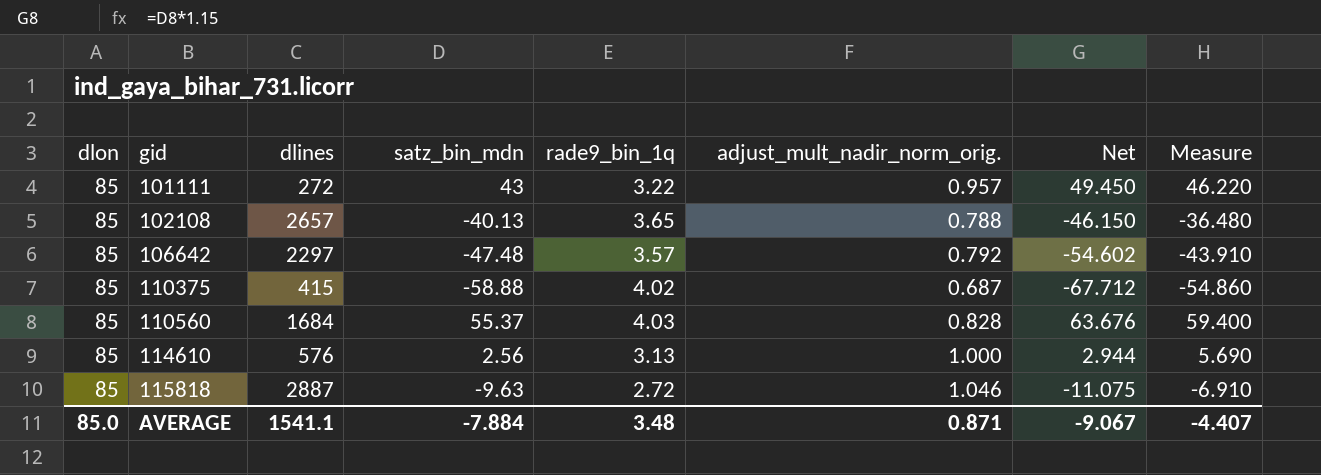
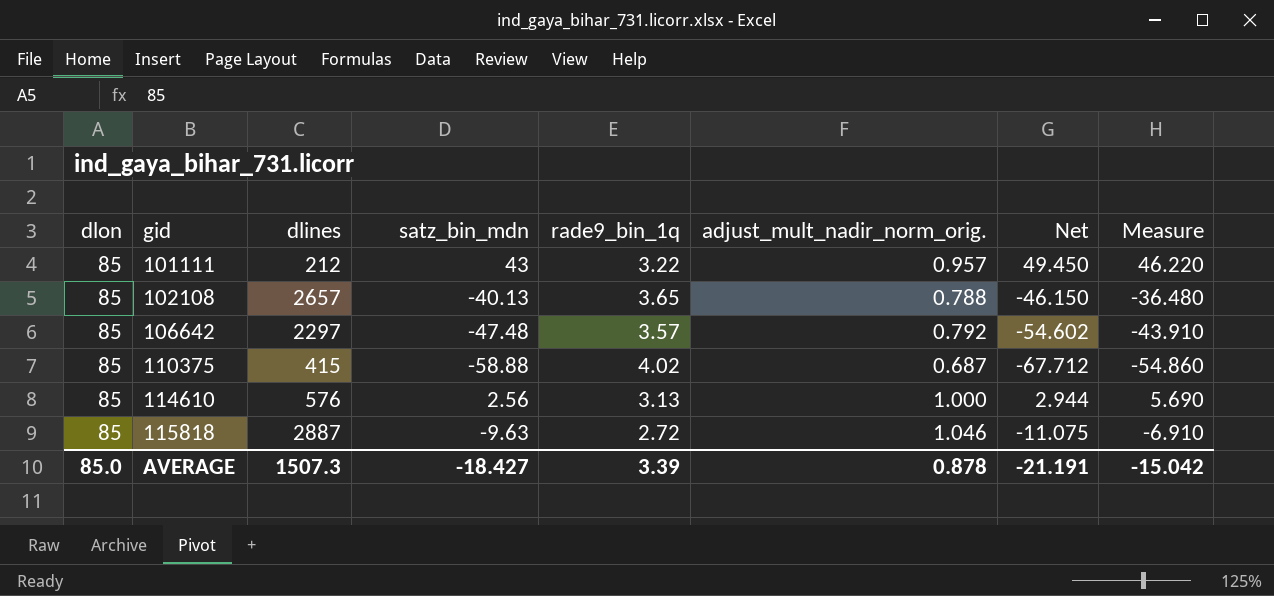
row 110560: 85 | 1684 | 55.37 | 4.03 | 0.828 | 63.676 | 59.400 -> none
101111 | dlines: 272 -> 212
AVERAGE | dlines: 1541.1 -> 1507.3
AVERAGE | satz_bin_mdn: -7.884 -> -18.427
AVERAGE | rade9_bin_1q: 3.48 -> 3.39
AVERAGE | adjust_mult_nadir_norm_orig.: 0.871 -> 0.878
AVERAGE | Net: -9.067 -> -21.191
AVERAGE | Measure: -4.407 -> -15.042

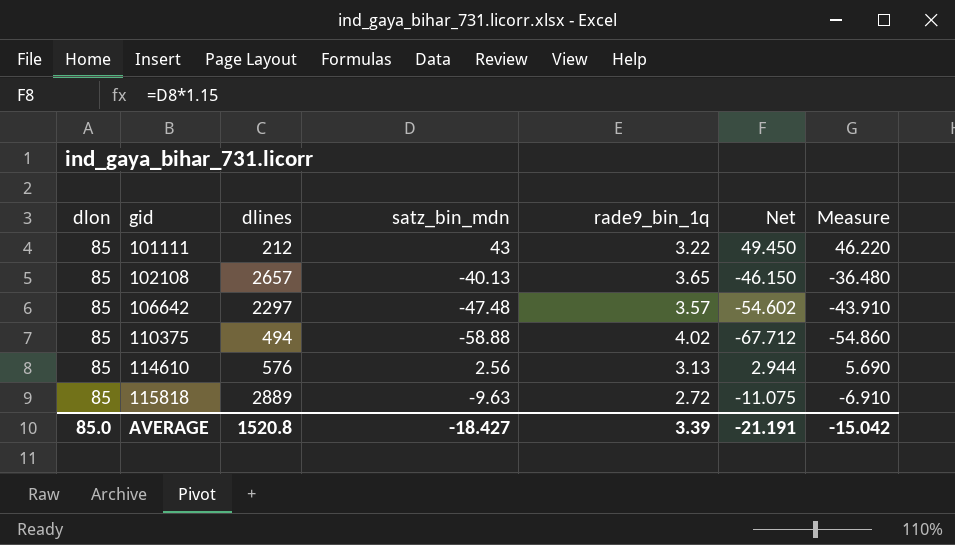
column adjust_mult_nadir_norm_orig. | position: 6 -> none
110375 | dlines: 415 -> 494
115818 | dlines: 2887 -> 2889
AVERAGE | dlines: 1507.3 -> 1520.8

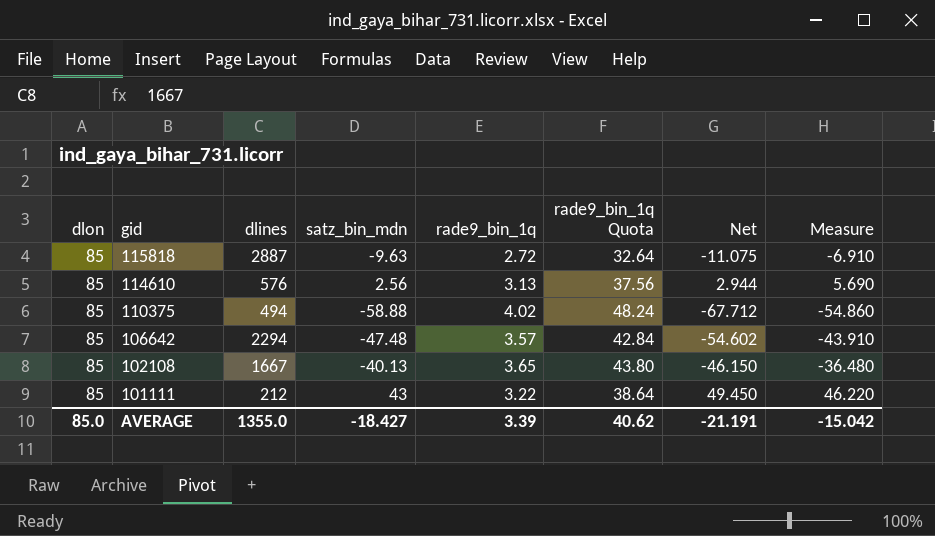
row order: gid ascending -> gid descending
column rade9_bin_1q Quota | formula: none -> [rade9_bin_1q] * 12
115818 | dlines: 2889 -> 2887
106642 | dlines: 2297 -> 2294
102108 | dlines: 2657 -> 1667
AVERAGE | dlines: 1520.8 -> 1355.0

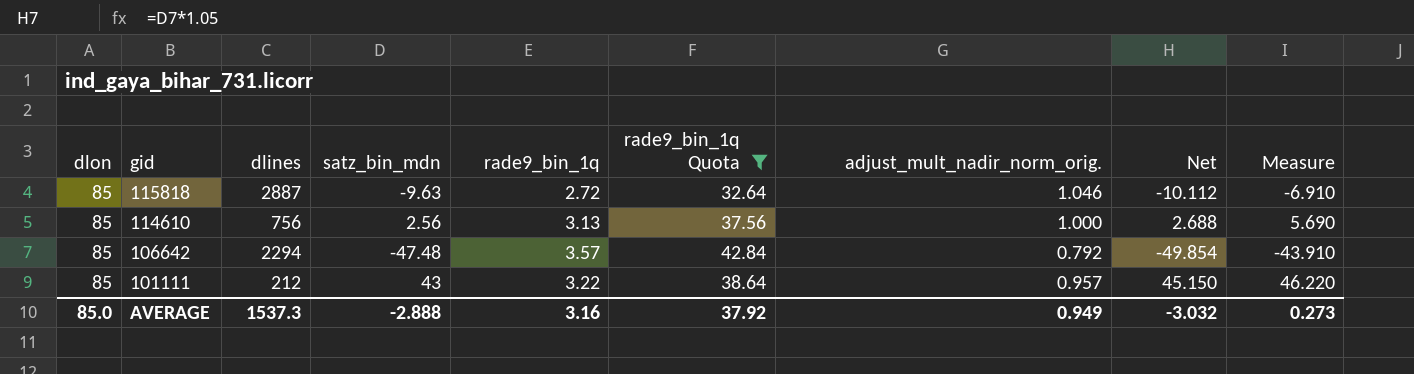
filter: none -> rade9_bin_1q Quota <= 42.84
column adjust_mult_nadir_norm_orig. | position: none -> 7
column Net | formula: [satz_bin_mdn] * 1.15 -> [satz_bin_mdn] * 1.05
114610 | dlines: 576 -> 756
AVERAGE | dlines: 1355.0 -> 1537.3
AVERAGE | satz_bin_mdn: -18.427 -> -2.888
AVERAGE | rade9_bin_1q: 3.39 -> 3.16
AVERAGE | rade9_bin_1q Quota: 40.62 -> 37.92
AVERAGE | Net: -21.191 -> -3.032
AVERAGE | Measure: -15.042 -> 0.273

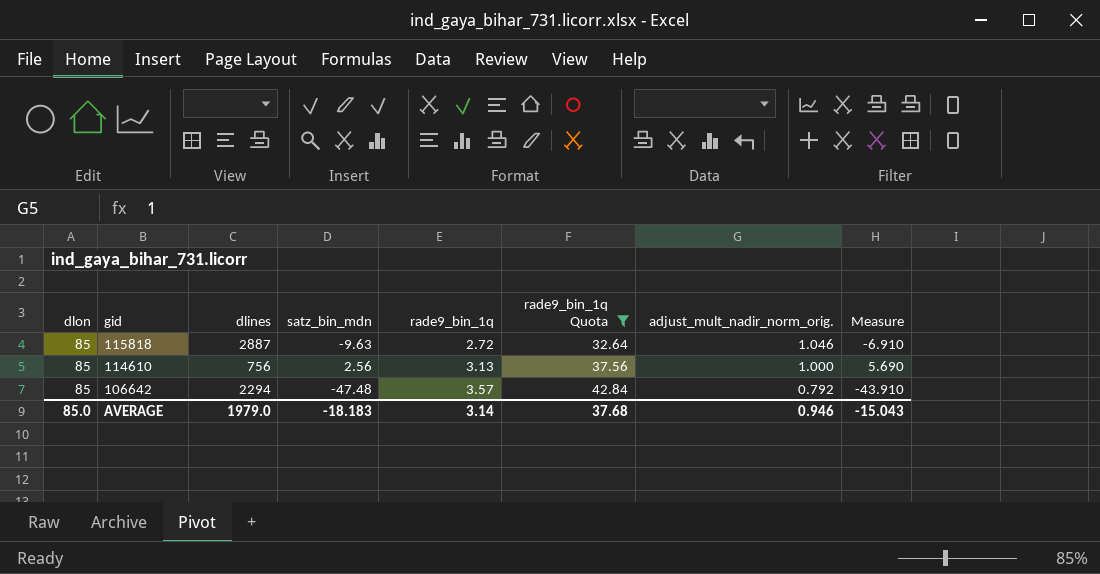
column Net | formula: [satz_bin_mdn] * 1.05 -> none
row 101111: 85 | 212 | 43 | 3.22 | 38.64 | 0.957 | 45.150 | 46.220 -> none
AVERAGE | dlines: 1537.3 -> 1979.0
AVERAGE | satz_bin_mdn: -2.888 -> -18.183
AVERAGE | rade9_bin_1q: 3.16 -> 3.14
AVERAGE | rade9_bin_1q Quota: 37.92 -> 37.68
AVERAGE | adjust_mult_nadir_norm_orig.: 0.949 -> 0.946
AVERAGE | Measure: 0.273 -> -15.043

